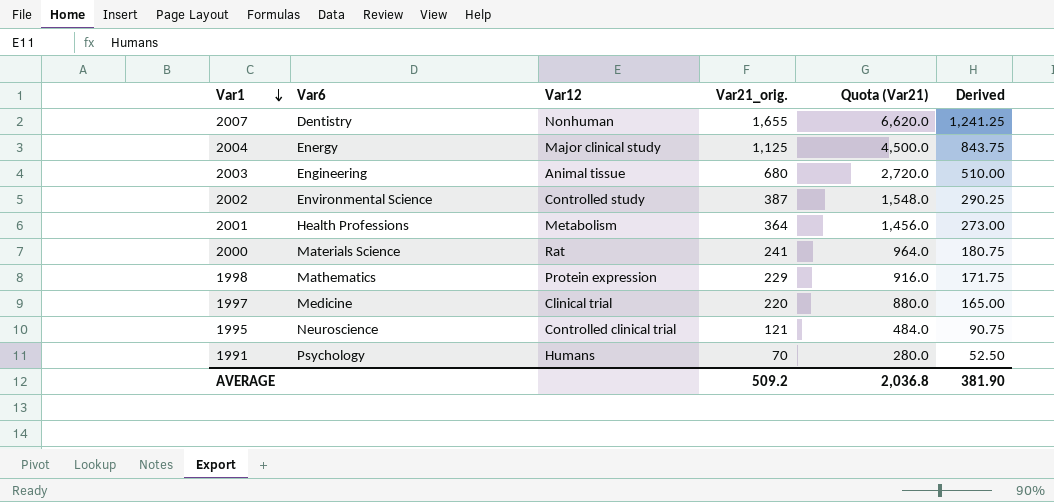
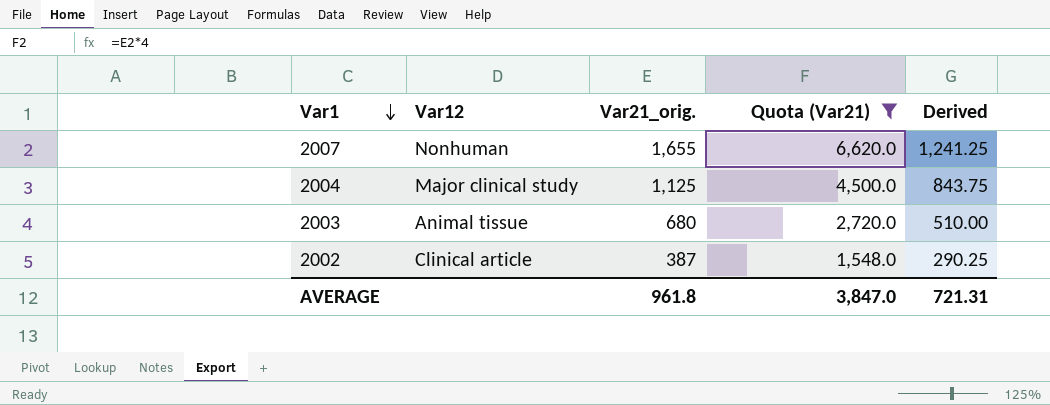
filter: none -> Quota (Var21) >= 1,548.0
column Var6 | position: 2 -> none
2002 | Var12: Controlled study -> Clinical article
AVERAGE | Var21_orig.: 509.2 -> 961.8
AVERAGE | Quota (Var21): 2,036.8 -> 3,847.0
AVERAGE | Derived: 381.90 -> 721.31

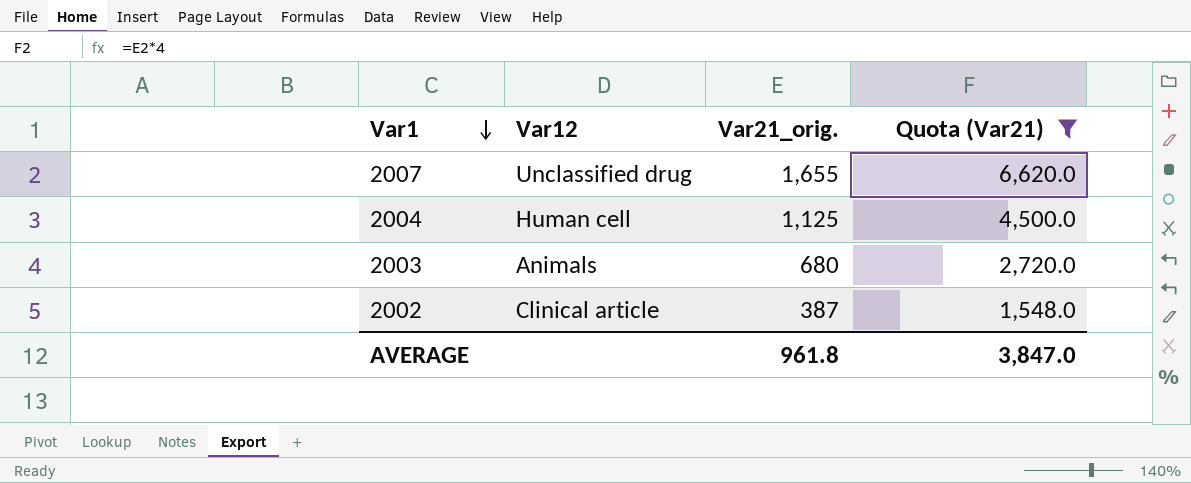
column Derived | formula: [Var21_orig.] * 0.75 -> none
2007 | Var12: Nonhuman -> Unclassified drug
2004 | Var12: Major clinical study -> Human cell
2003 | Var12: Animal tissue -> Animals

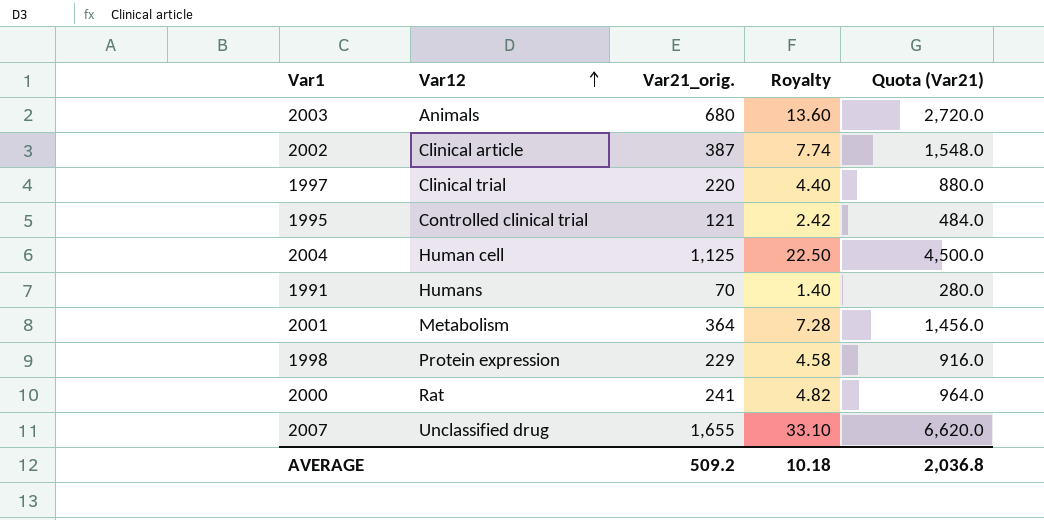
filter: Quota (Var21) >= 1,548.0 -> none
row order: Var1 descending -> Var12 ascending
column Royalty | formula: none -> [Var21_orig.] * 0.02
AVERAGE | Var21_orig.: 961.8 -> 509.2
AVERAGE | Quota (Var21): 3,847.0 -> 2,036.8

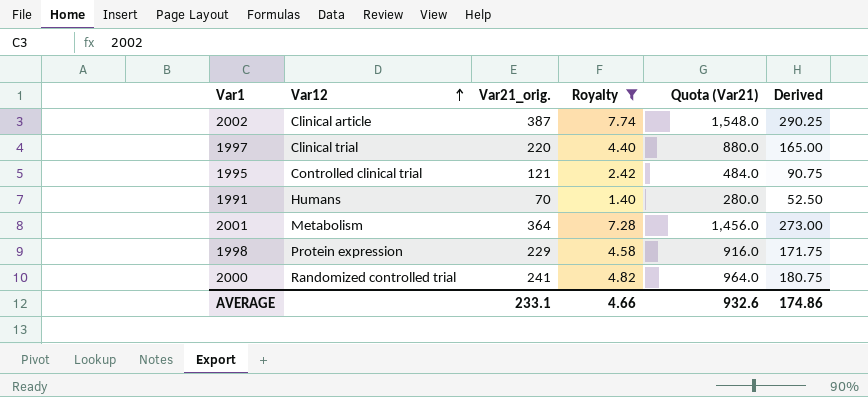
filter: none -> Royalty <= 7.74
column Derived | formula: none -> [Var21_orig.] * 0.75
2000 | Var12: Rat -> Randomized controlled trial
AVERAGE | Var21_orig.: 509.2 -> 233.1
AVERAGE | Royalty: 10.18 -> 4.66
AVERAGE | Quota (Var21): 2,036.8 -> 932.6

